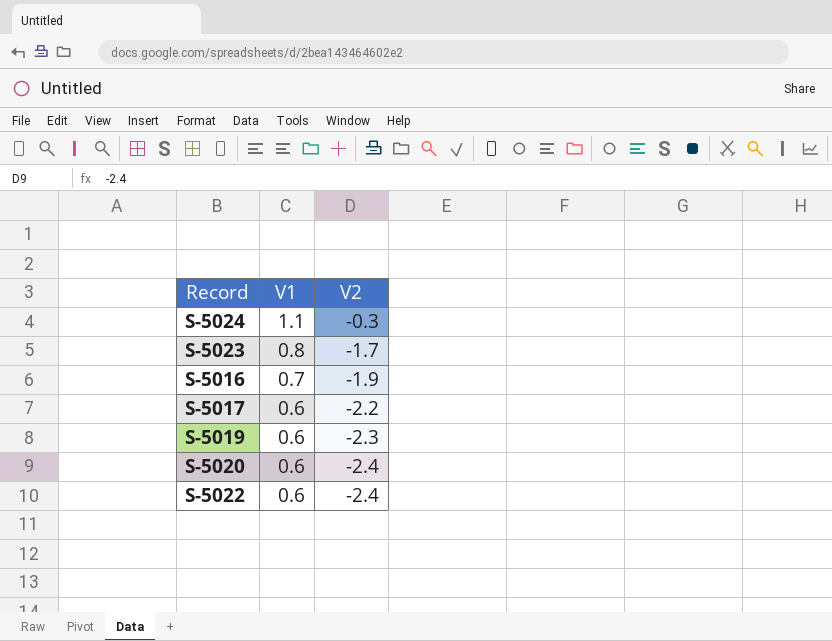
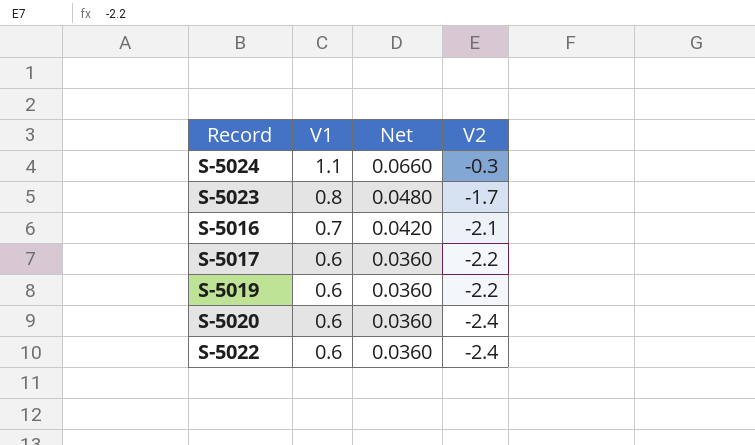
column Net | formula: none -> [V1] * 0.06
S-5016 | V2: -1.9 -> -2.1
S-5019 | V2: -2.3 -> -2.2

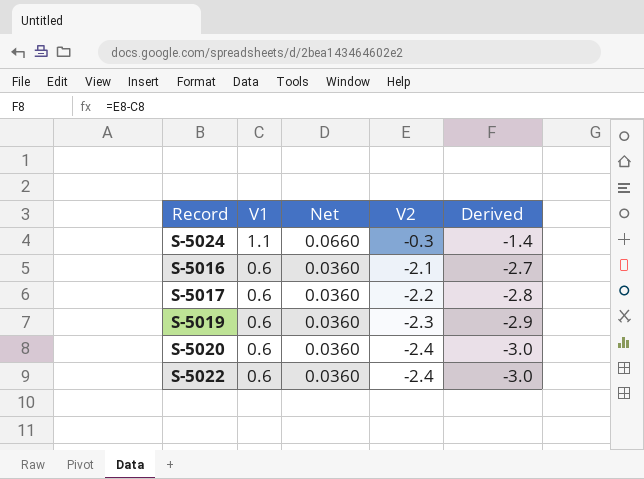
column Derived | formula: none -> [V2] - [V1]
row S-5023: 0.8 | 0.0480 | -1.7 -> none
S-5016 | V1: 0.7 -> 0.6
S-5016 | Net: 0.0420 -> 0.0360
S-5019 | V2: -2.2 -> -2.3

